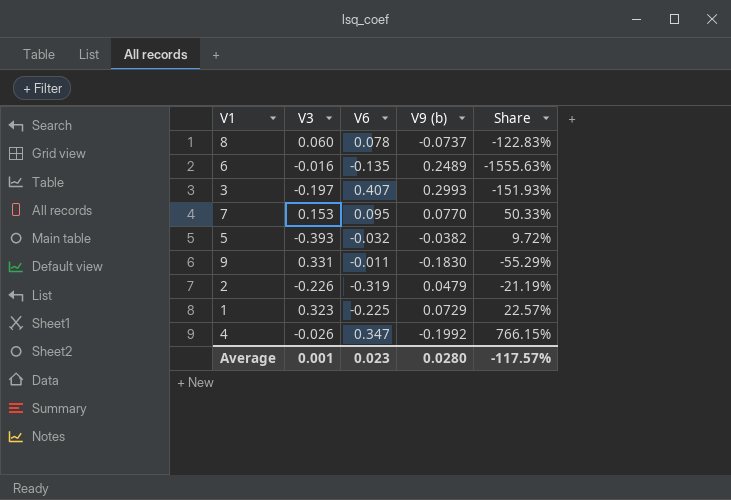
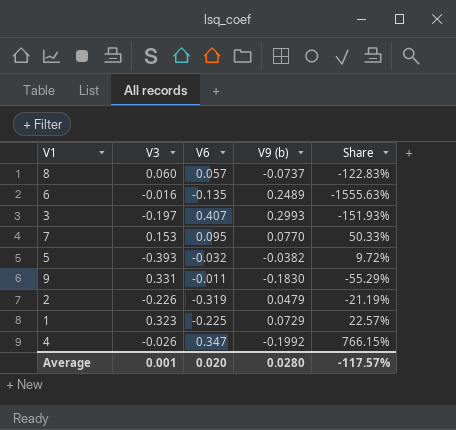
8 | V6: 0.078 -> 0.057
Average | V6: 0.023 -> 0.020

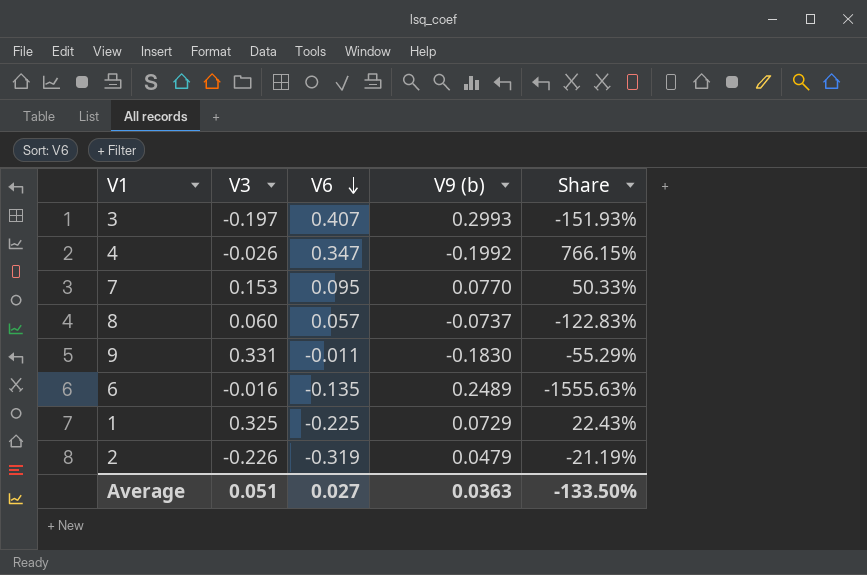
row order: none -> V6 descending
row 5: -0.393 | -0.032 | -0.0382 | 9.72% -> none
1 | V3: 0.323 -> 0.325
1 | Share: 22.57% -> 22.43%
Average | V3: 0.001 -> 0.051
Average | V6: 0.020 -> 0.027
Average | V9 (b): 0.0280 -> 0.0363
Average | Share: -117.57% -> -133.50%

